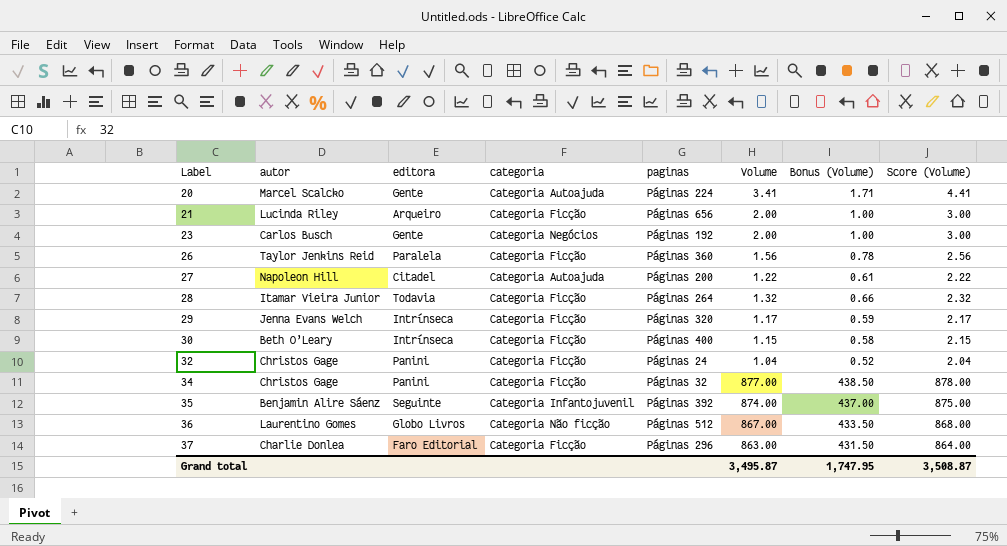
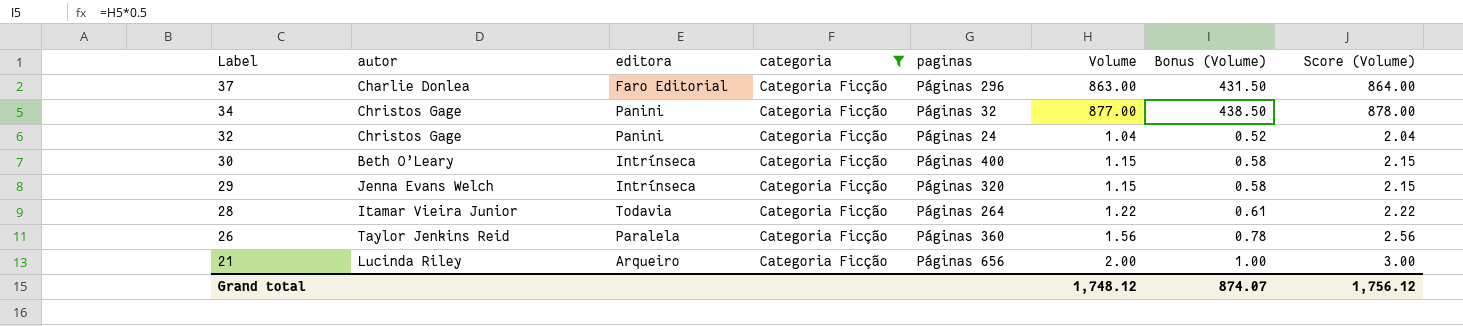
filter: none -> categoria = Categoria Ficção
row order: Label ascending -> Label descending
29 | Volume: 1.17 -> 1.15
29 | Bonus (Volume): 0.59 -> 0.58
29 | Score (Volume): 2.17 -> 2.15
28 | Volume: 1.32 -> 1.22
28 | Bonus (Volume): 0.66 -> 0.61
28 | Score (Volume): 2.32 -> 2.22
Grand total | Volume: 3,495.87 -> 1,748.12
Grand total | Bonus (Volume): 1,747.95 -> 874.07
Grand total | Score (Volume): 3,508.87 -> 1,756.12

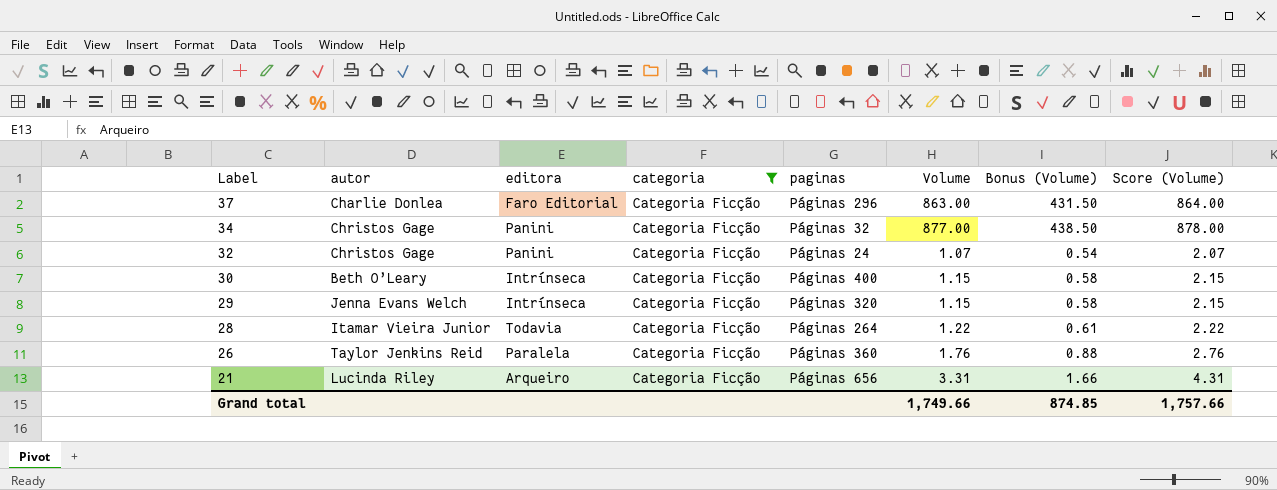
32 | Volume: 1.04 -> 1.07
32 | Bonus (Volume): 0.52 -> 0.54
32 | Score (Volume): 2.04 -> 2.07
26 | Volume: 1.56 -> 1.76
26 | Bonus (Volume): 0.78 -> 0.88
26 | Score (Volume): 2.56 -> 2.76
21 | Volume: 2.00 -> 3.31
21 | Bonus (Volume): 1.00 -> 1.66
21 | Score (Volume): 3.00 -> 4.31
Grand total | Volume: 1,748.12 -> 1,749.66
Grand total | Bonus (Volume): 874.07 -> 874.85
Grand total | Score (Volume): 1,756.12 -> 1,757.66

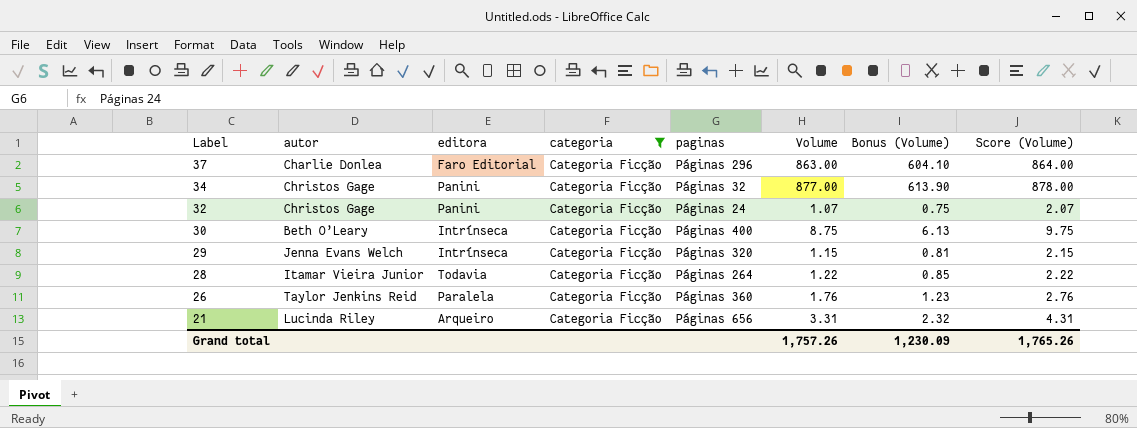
column Bonus (Volume) | formula: [Volume] * 0.5 -> [Volume] * 0.7
30 | Volume: 1.15 -> 8.75
30 | Score (Volume): 2.15 -> 9.75
Grand total | Volume: 1,749.66 -> 1,757.26
Grand total | Bonus (Volume): 874.85 -> 1,230.09
Grand total | Score (Volume): 1,757.66 -> 1,765.26

